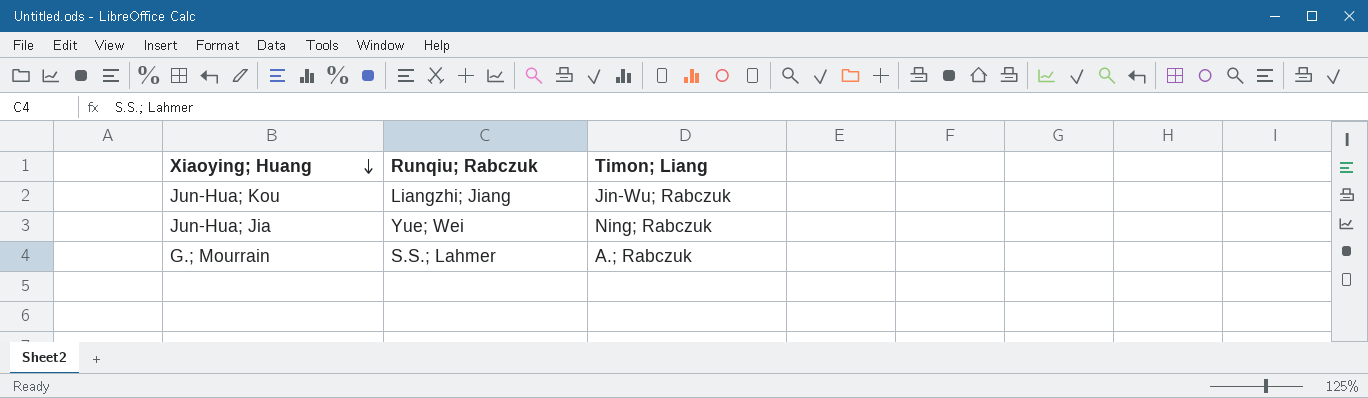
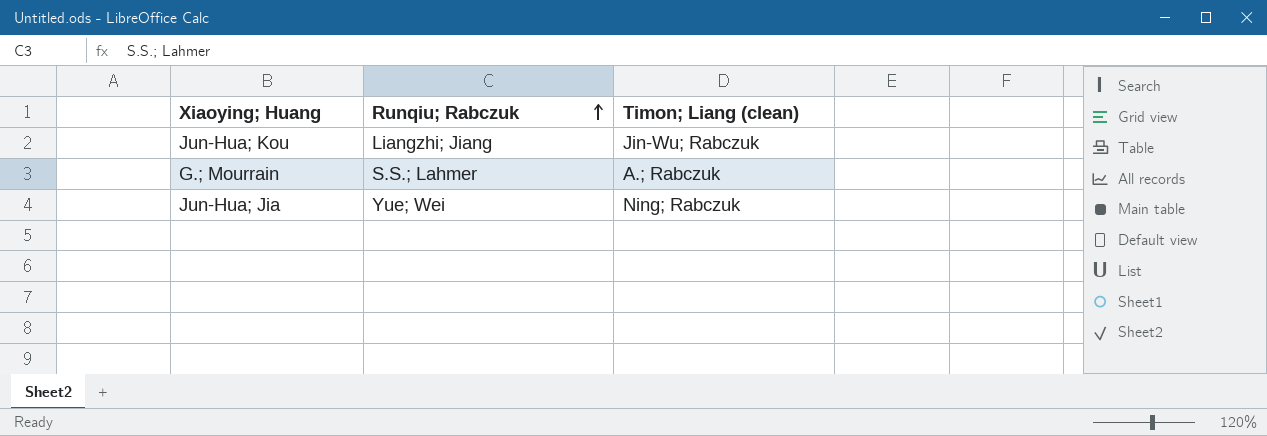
row order: Xiaoying; Huang descending -> Runqiu; Rabczuk ascending
column name: Timon; Liang -> Timon; Liang (clean)

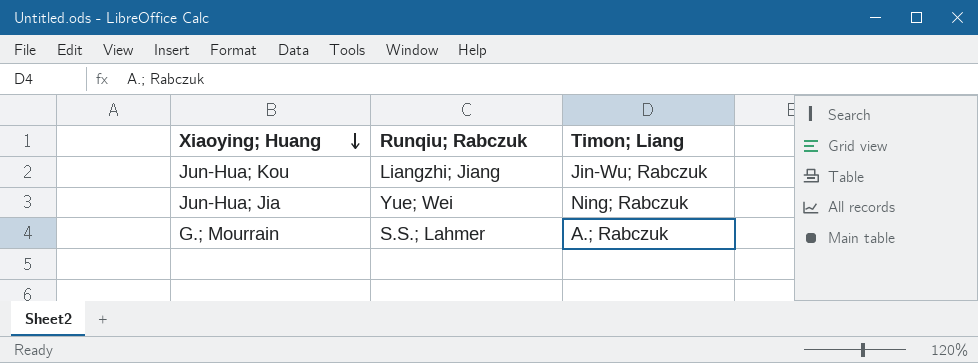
row order: Runqiu; Rabczuk ascending -> Xiaoying; Huang descending
column name: Timon; Liang (clean) -> Timon; Liang

